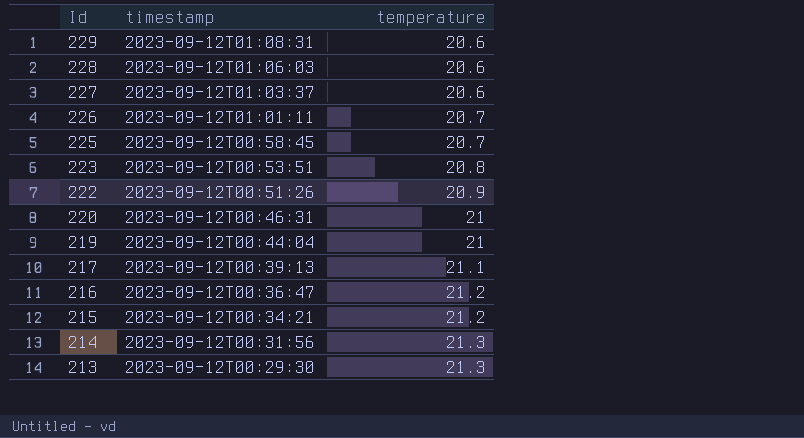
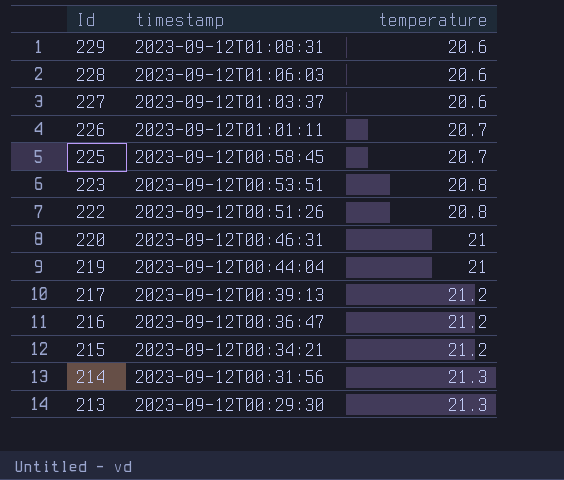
222 | temperature: 20.9 -> 20.8
217 | temperature: 21.1 -> 21.2

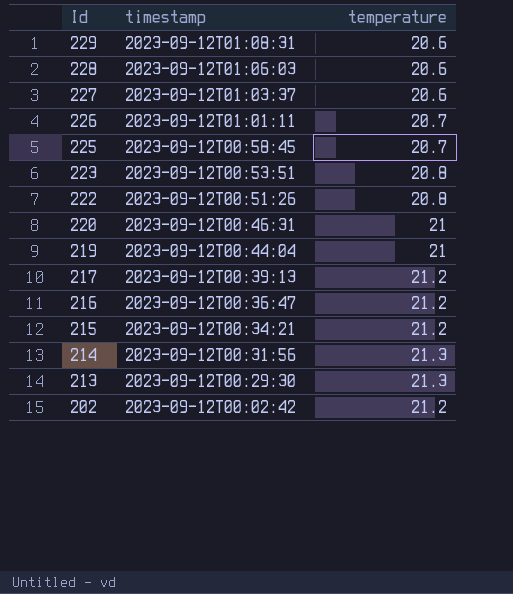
row 202: none -> 2023-09-12T00:02:42 | 21.2

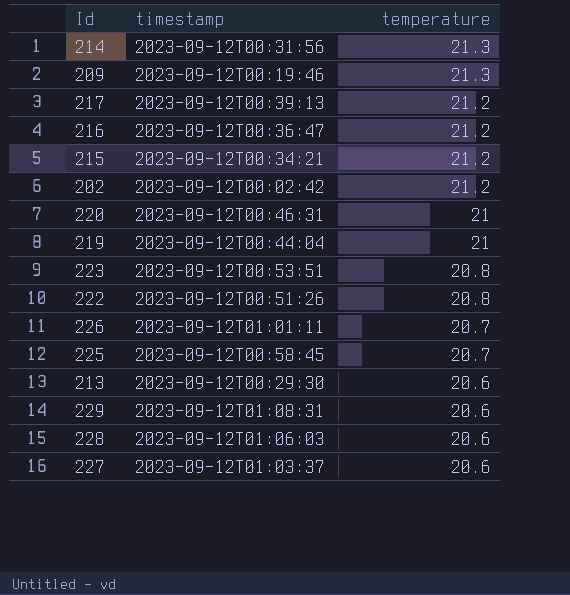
row order: Id descending -> temperature descending
row 209: none -> 2023-09-12T00:19:46 | 21.3
213 | temperature: 21.3 -> 20.6

